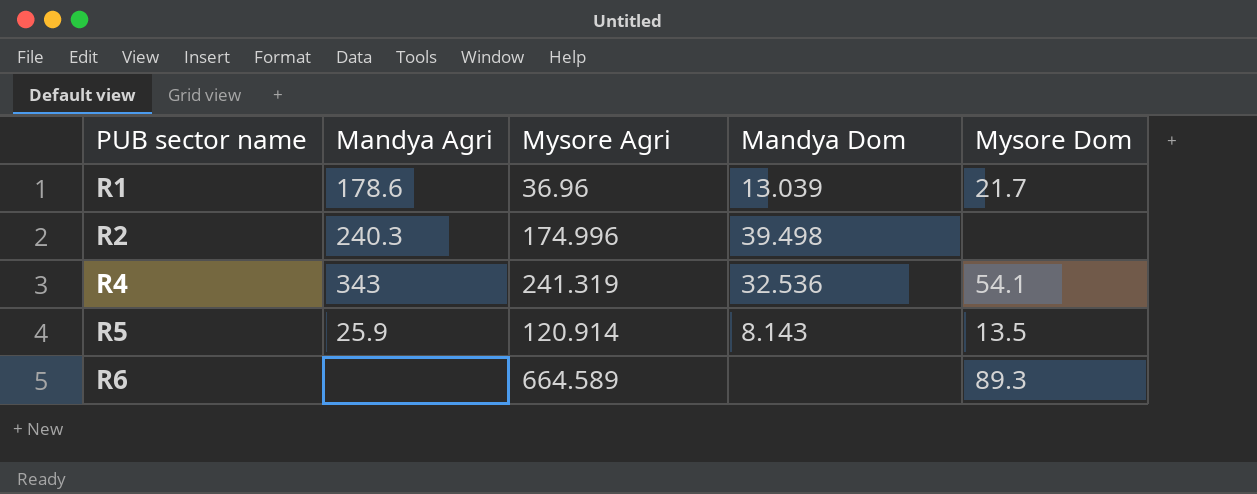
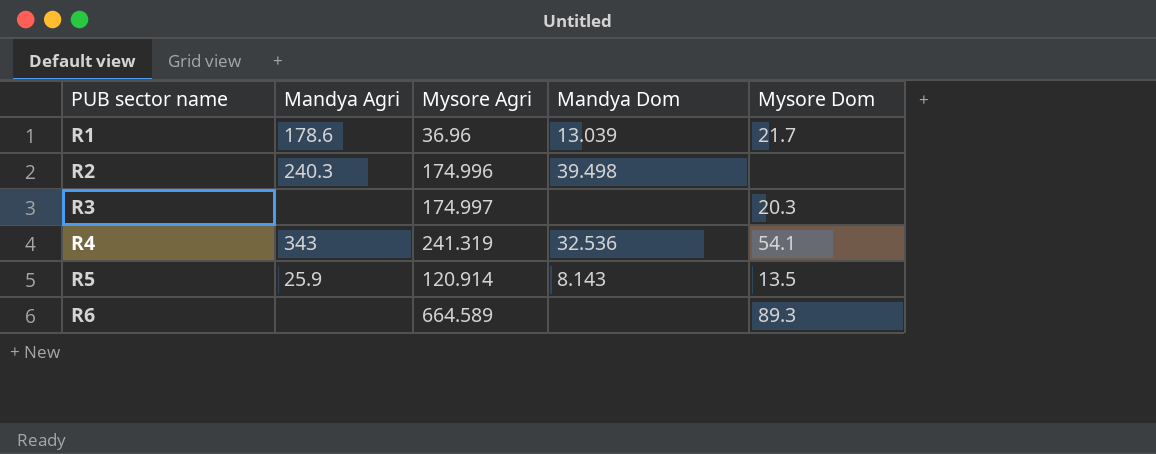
row R3: none -> none | 174.997 | none | 20.3

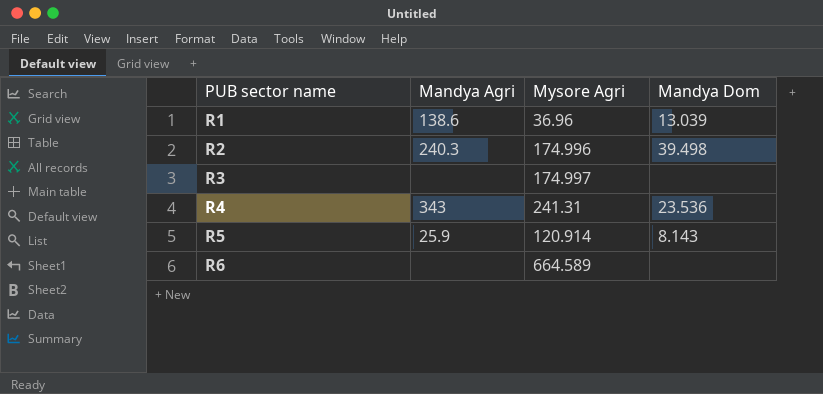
column Mysore Dom | position: 5 -> none
R1 | Mandya Agri: 178.6 -> 138.6
R4 | Mysore Agri: 241.319 -> 241.31
R4 | Mandya Dom: 32.536 -> 23.536

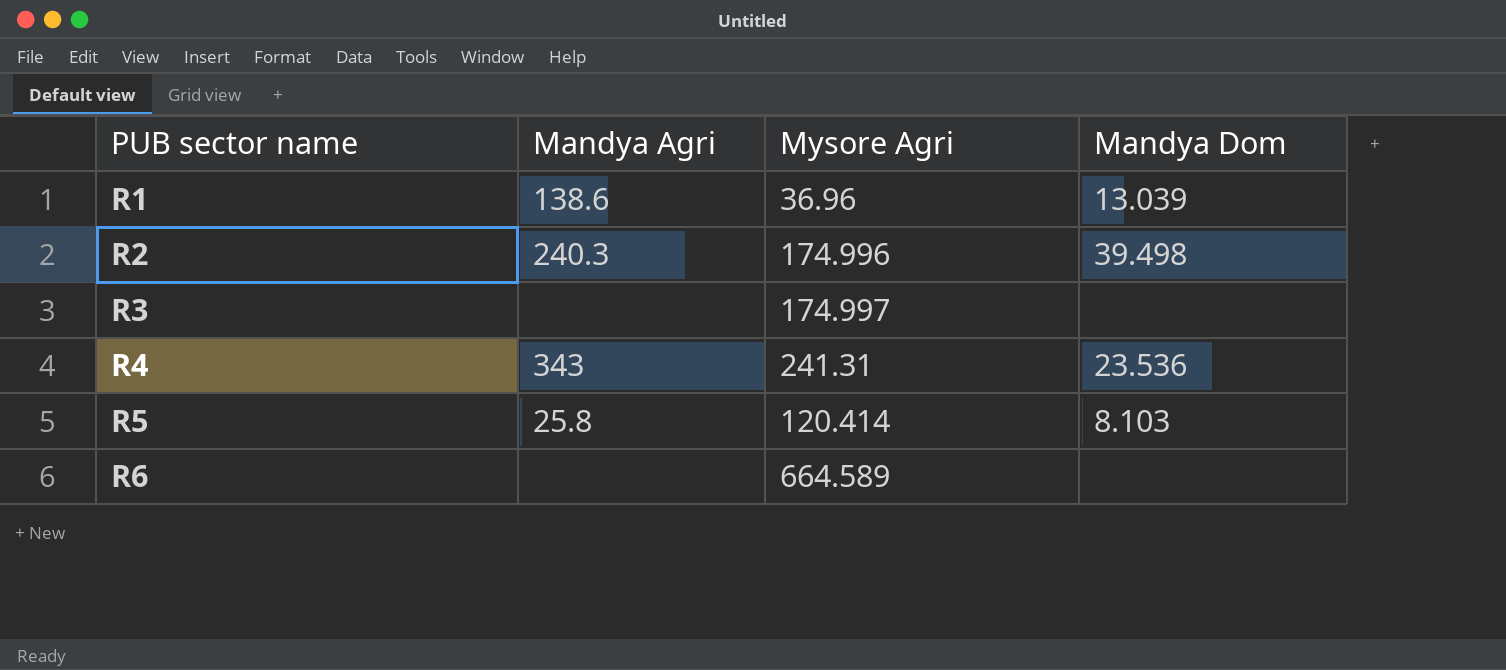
R5 | Mandya Agri: 25.9 -> 25.8
R5 | Mysore Agri: 120.914 -> 120.414
R5 | Mandya Dom: 8.143 -> 8.103

